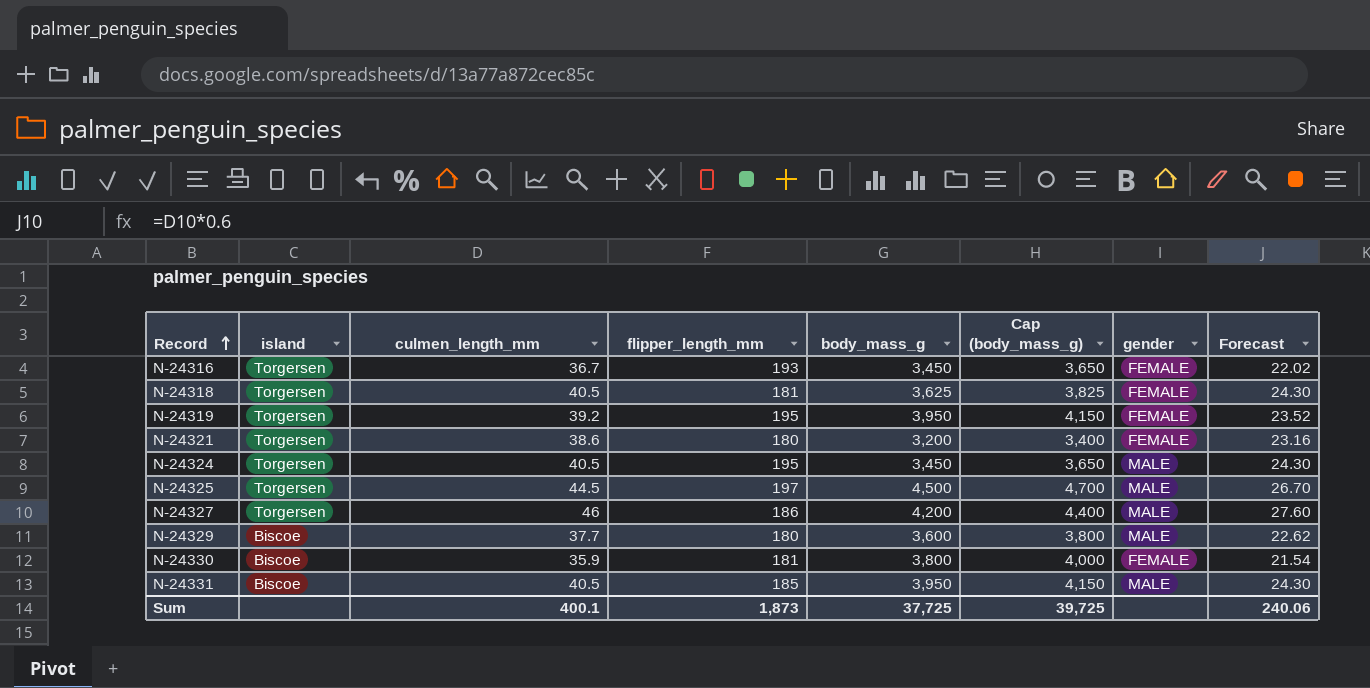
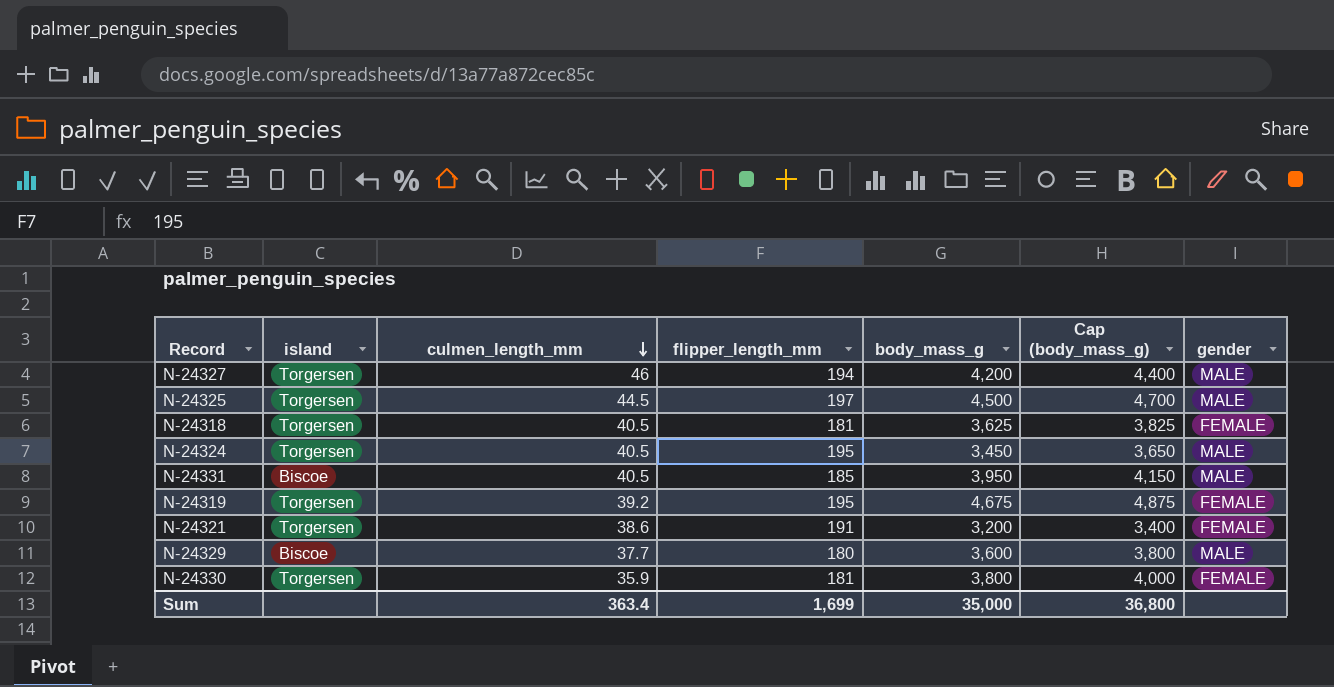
row order: Record ascending -> culmen_length_mm descending
column Forecast | formula: [culmen_length_mm] * 0.6 -> none
row N-24316: Torgersen | 36.7 | 193 | 3,450 | 3,650 | FEMALE | 22.02 -> none
N-24327 | flipper_length_mm: 186 -> 194
N-24319 | body_mass_g: 3,950 -> 4,675
N-24319 | Cap (body_mass_g): 4,150 -> 4,875
N-24321 | flipper_length_mm: 180 -> 191
N-24330 | island: Biscoe -> Torgersen
Sum | culmen_length_mm: 400.1 -> 363.4
Sum | flipper_length_mm: 1,873 -> 1,699
Sum | body_mass_g: 37,725 -> 35,000
Sum | Cap (body_mass_g): 39,725 -> 36,800

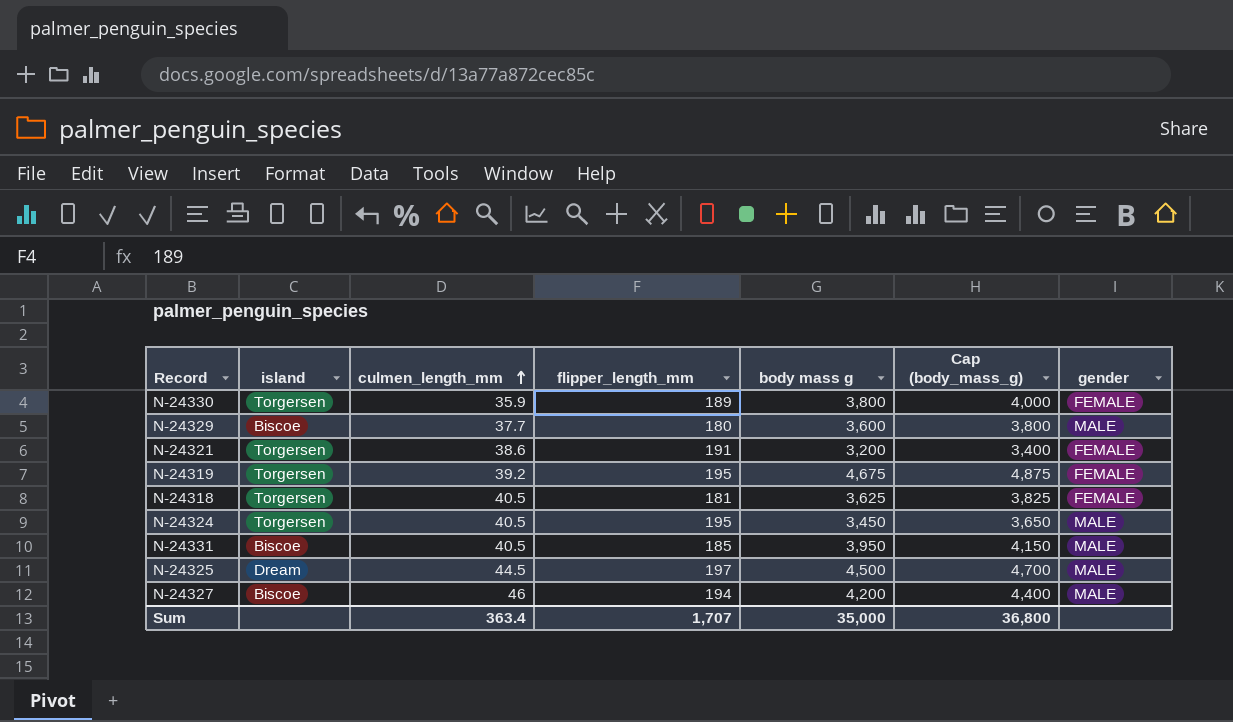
row order: culmen_length_mm descending -> culmen_length_mm ascending
column name: body_mass_g -> body mass g
N-24330 | flipper_length_mm: 181 -> 189
N-24325 | island: Torgersen -> Dream
N-24327 | island: Torgersen -> Biscoe
Sum | flipper_length_mm: 1,699 -> 1,707

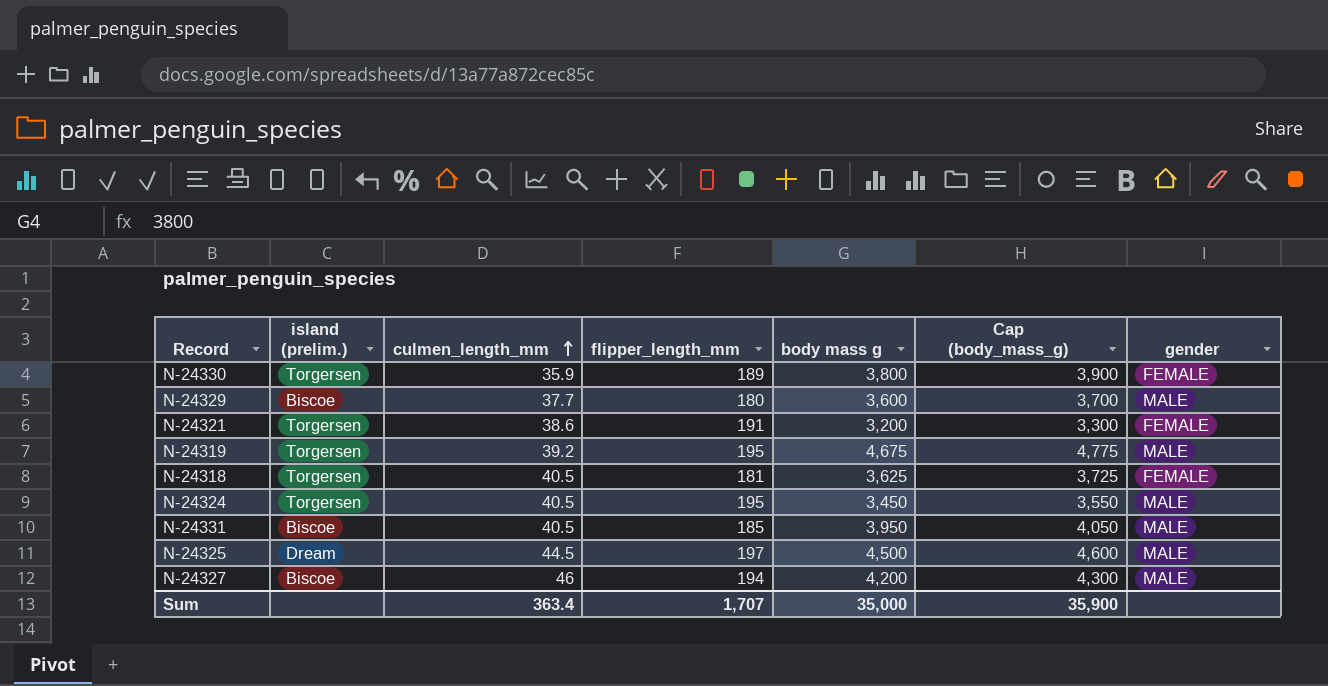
column name: island -> island (prelim.)
column Cap (body_mass_g) | formula: [body mass g] + 200 -> [body mass g] + 100
N-24319 | gender: FEMALE -> MALE
Sum | Cap (body_mass_g): 36,800 -> 35,900

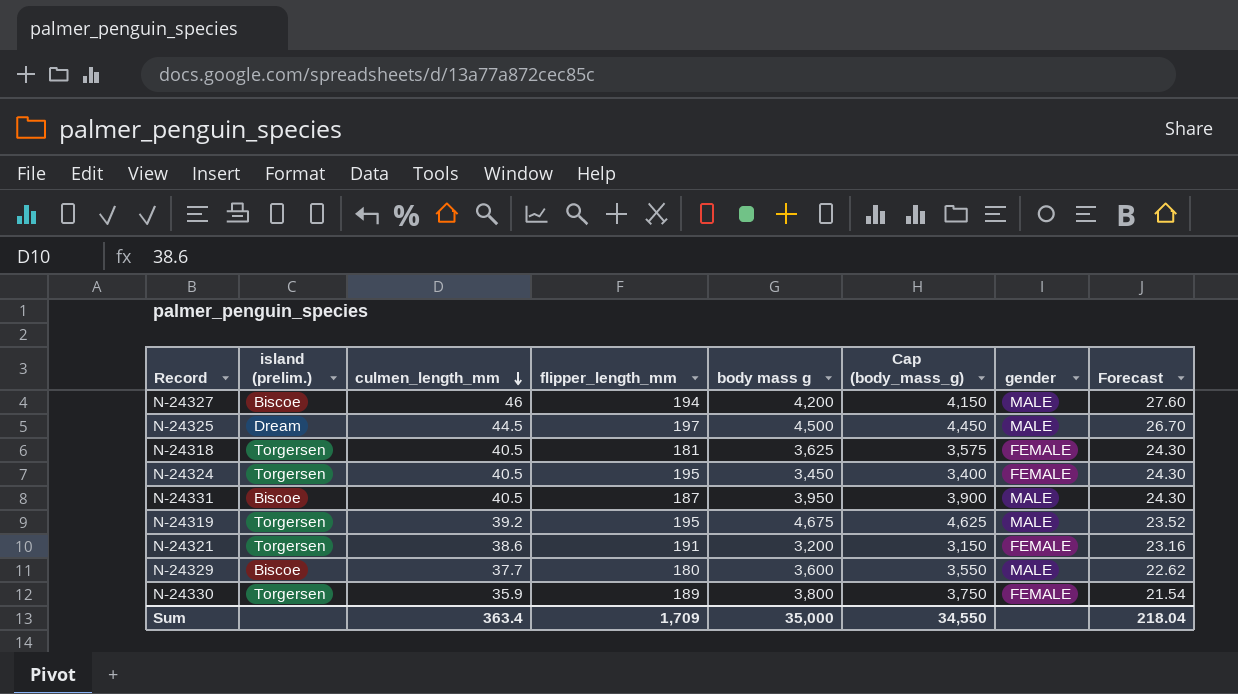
row order: culmen_length_mm ascending -> culmen_length_mm descending
column Cap (body_mass_g) | formula: [body mass g] + 100 -> [body mass g] - 50
column Forecast | formula: none -> [culmen_length_mm] * 0.6
N-24324 | gender: MALE -> FEMALE
N-24331 | flipper_length_mm: 185 -> 187
Sum | flipper_length_mm: 1,707 -> 1,709
Sum | Cap (body_mass_g): 35,900 -> 34,550

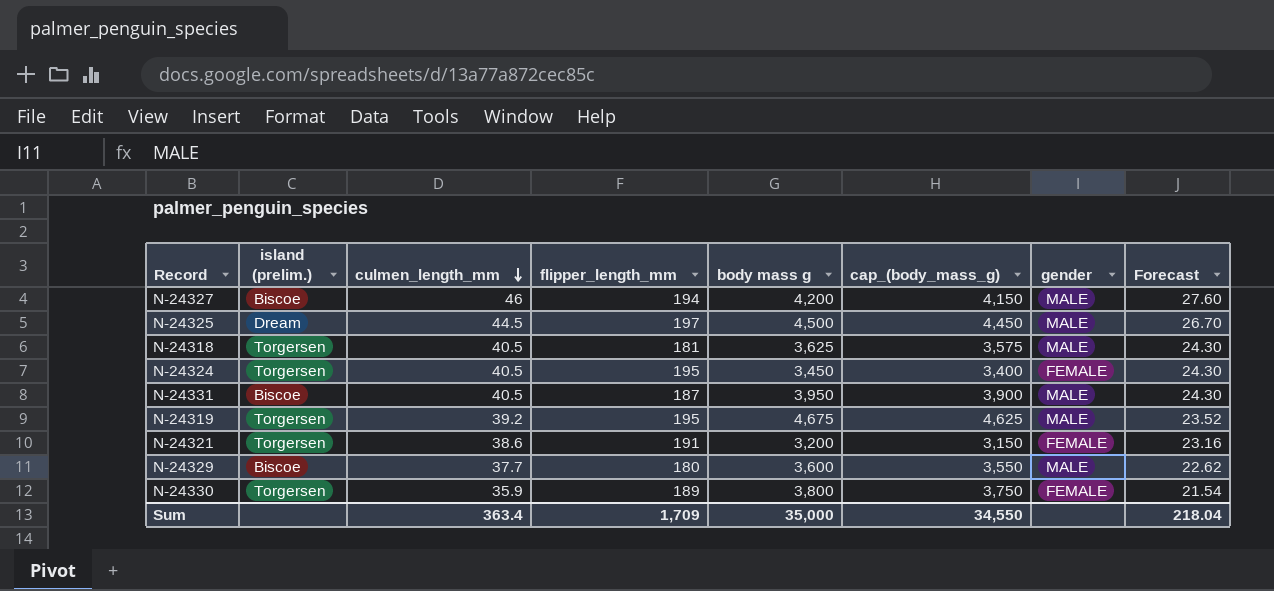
column name: Cap (body_mass_g) -> cap_(body_mass_g)
N-24318 | gender: FEMALE -> MALE

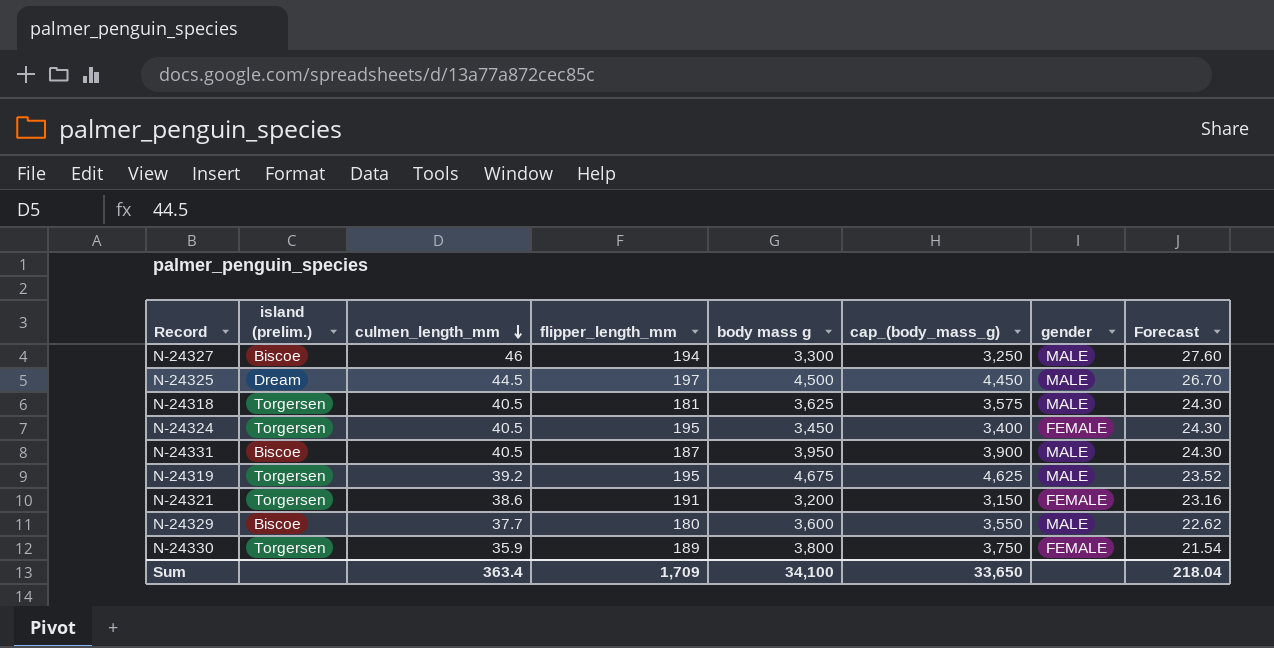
N-24327 | body mass g: 4,200 -> 3,300
N-24327 | cap_(body_mass_g): 4,150 -> 3,250
Sum | body mass g: 35,000 -> 34,100
Sum | cap_(body_mass_g): 34,550 -> 33,650

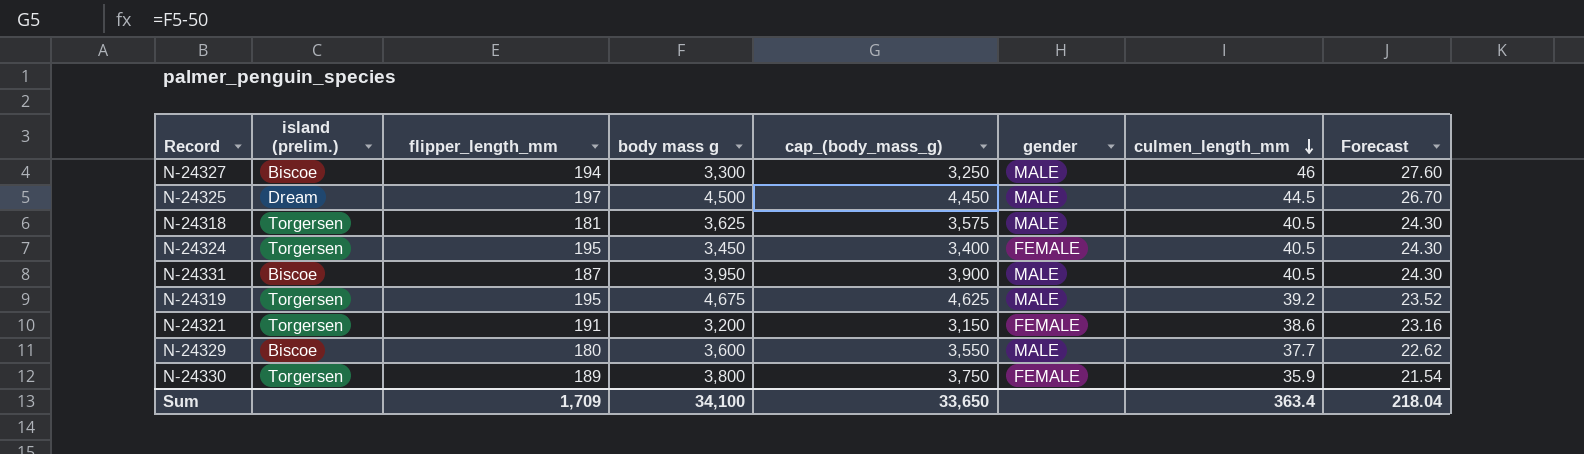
column culmen_length_mm | position: 3 -> 7

